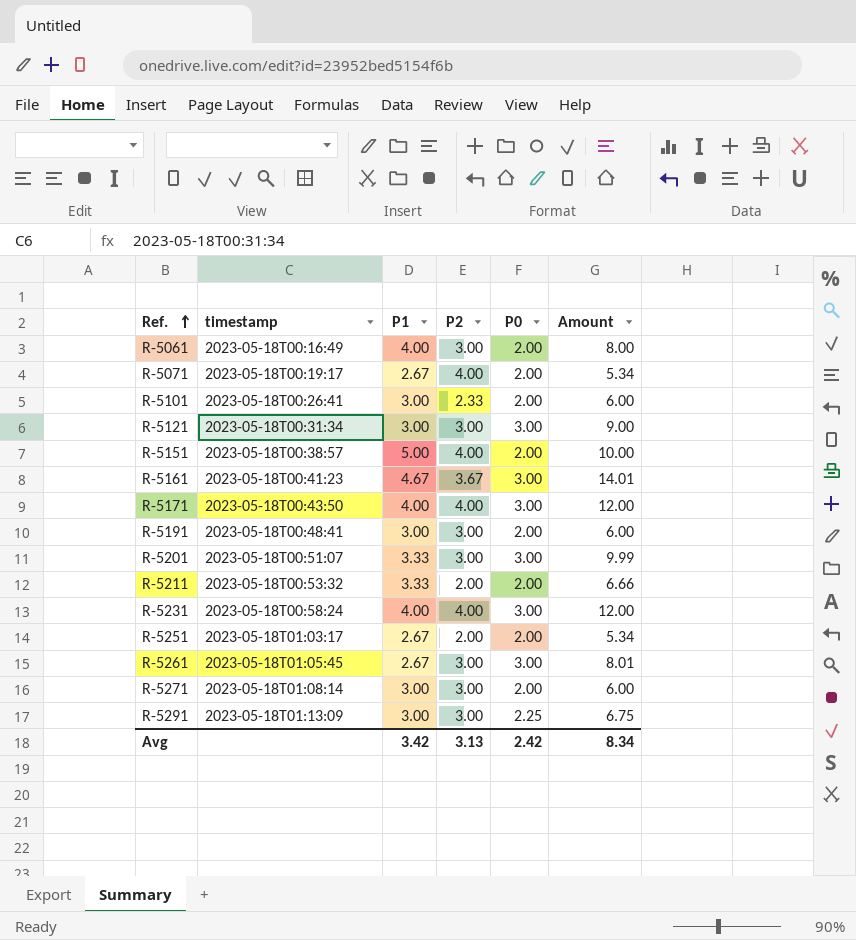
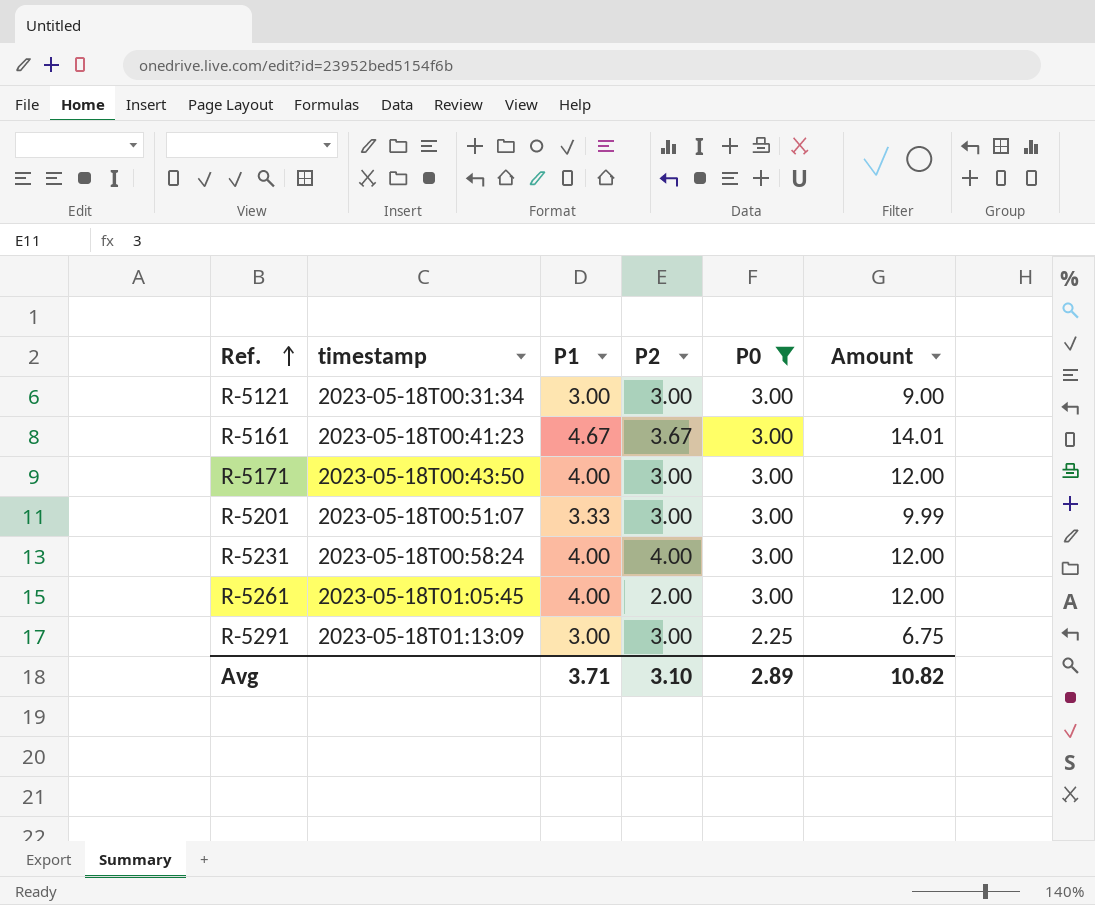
filter: none -> P0 != 2.00
R-5171 | P2: 4.00 -> 3.00
R-5261 | P1: 2.67 -> 4.00
R-5261 | P2: 3.00 -> 2.00
R-5261 | Amount: 8.01 -> 12.00
Avg | P1: 3.42 -> 3.71
Avg | P2: 3.13 -> 3.10
Avg | P0: 2.42 -> 2.89
Avg | Amount: 8.34 -> 10.82

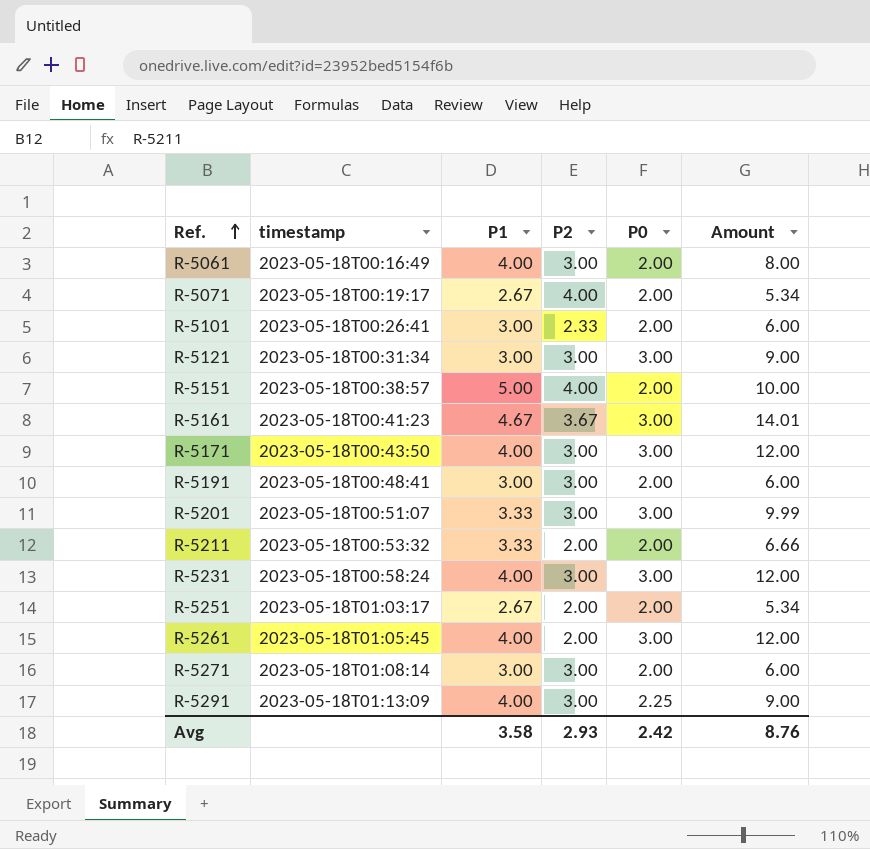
filter: P0 != 2.00 -> none
R-5231 | P2: 4.00 -> 3.00
R-5291 | P1: 3.00 -> 4.00
R-5291 | Amount: 6.75 -> 9.00
Avg | P1: 3.71 -> 3.58
Avg | P2: 3.10 -> 2.93
Avg | P0: 2.89 -> 2.42
Avg | Amount: 10.82 -> 8.76

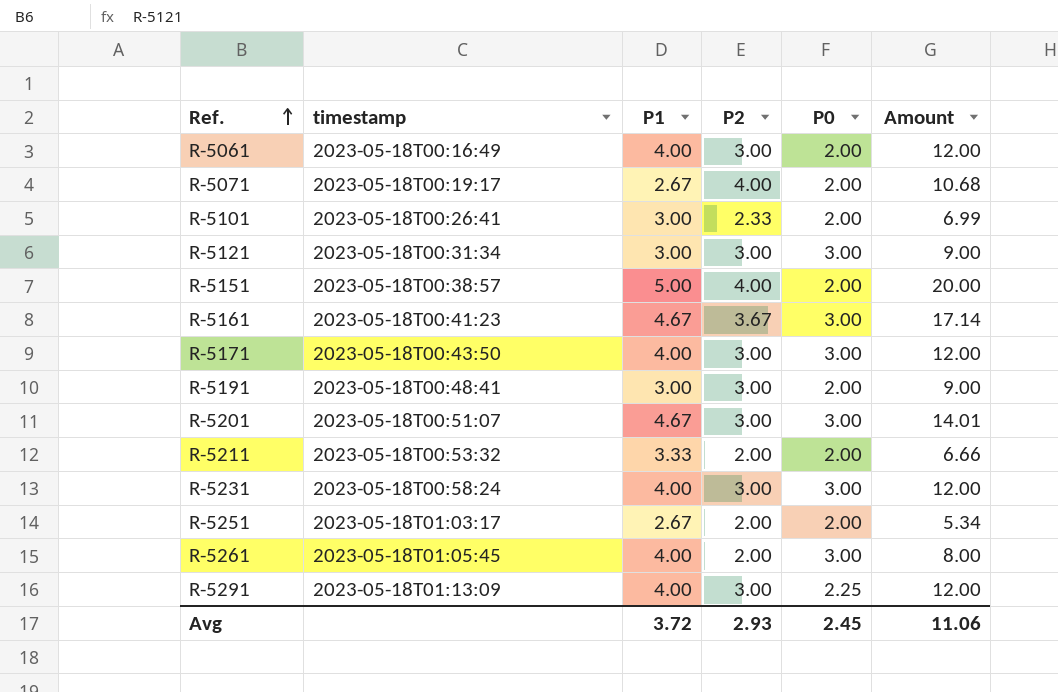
column Amount | formula: [P1] * [P0] -> [P1] * [P2]
row R-5271: 2023-05-18T01:08:14 | 3.00 | 3.00 | 2.00 | 6.00 -> none
R-5201 | P1: 3.33 -> 4.67
Avg | P1: 3.58 -> 3.72
Avg | P0: 2.42 -> 2.45
Avg | Amount: 8.76 -> 11.06

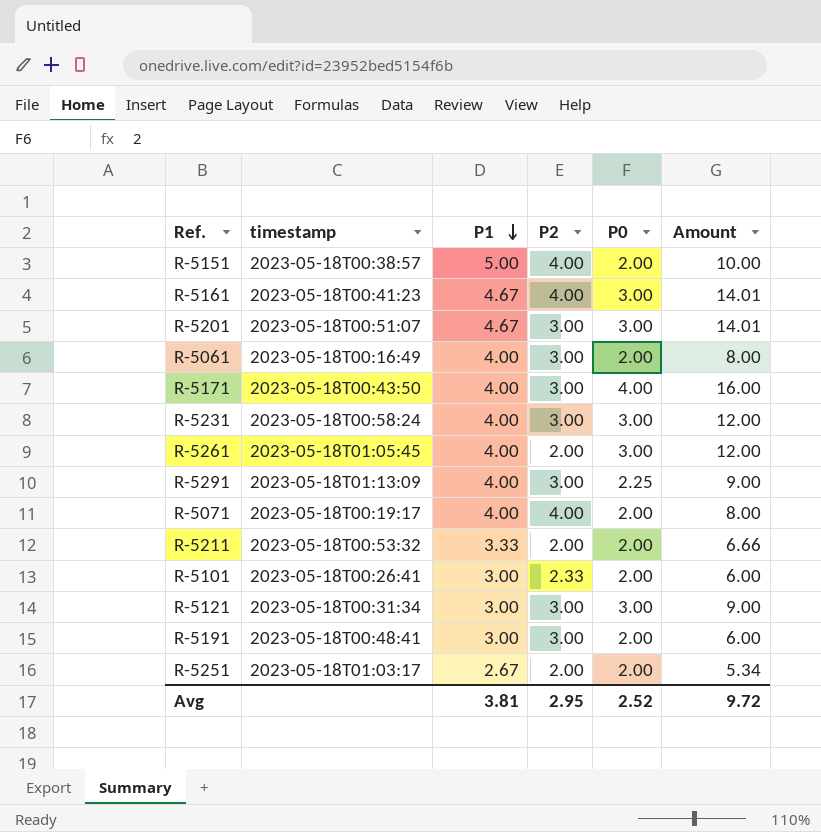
row order: Ref. ascending -> P1 descending
column Amount | formula: [P1] * [P2] -> [P1] * [P0]
R-5161 | P2: 3.67 -> 4.00
R-5171 | P0: 3.00 -> 4.00
R-5071 | P1: 2.67 -> 4.00
Avg | P1: 3.72 -> 3.81
Avg | P2: 2.93 -> 2.95
Avg | P0: 2.45 -> 2.52
Avg | Amount: 11.06 -> 9.72

